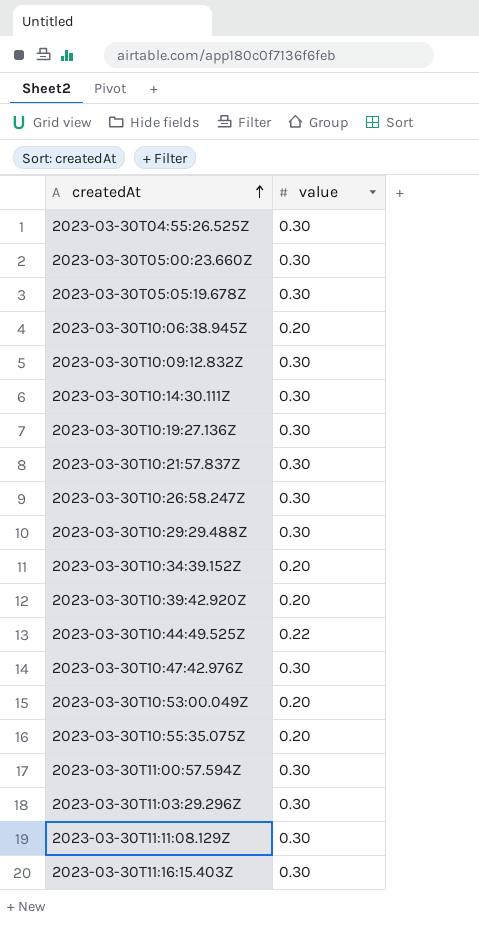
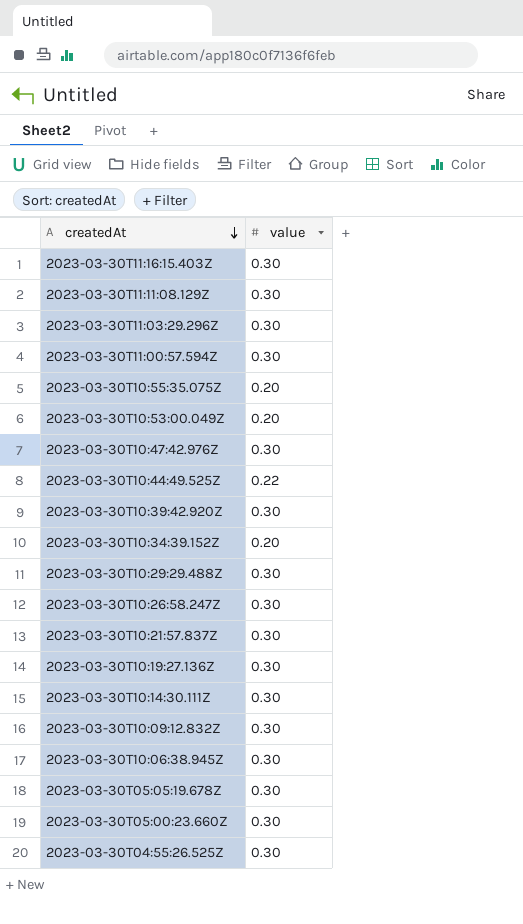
row order: createdAt ascending -> createdAt descending
2023-03-30T10:39:42.920Z | value: 0.20 -> 0.30
2023-03-30T10:06:38.945Z | value: 0.20 -> 0.30

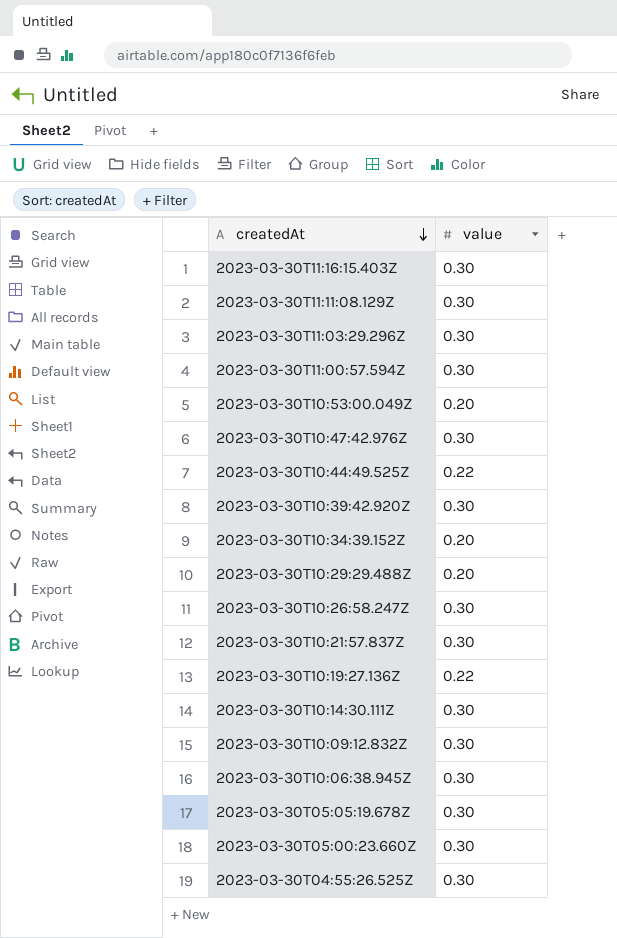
row 2023-03-30T10:55:35.075Z: 0.20 -> none
2023-03-30T10:29:29.488Z | value: 0.30 -> 0.20
2023-03-30T10:19:27.136Z | value: 0.30 -> 0.22

